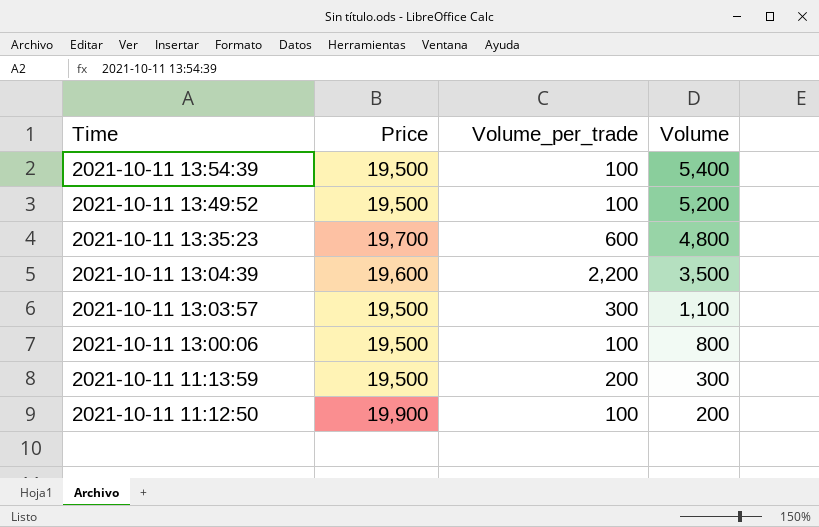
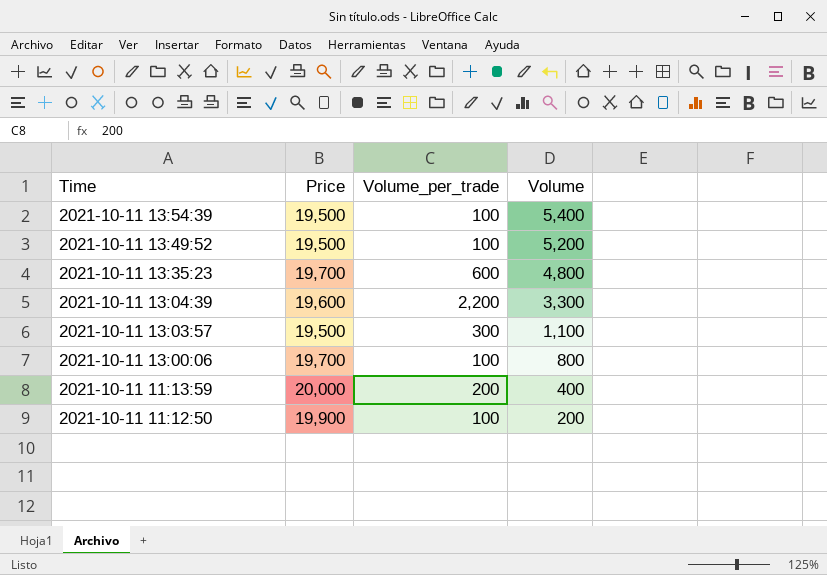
2021-10-11 13:04:39 | Volume: 3,500 -> 3,300
2021-10-11 13:00:06 | Price: 19,500 -> 19,700
2021-10-11 11:13:59 | Price: 19,500 -> 20,000
2021-10-11 11:13:59 | Volume: 300 -> 400

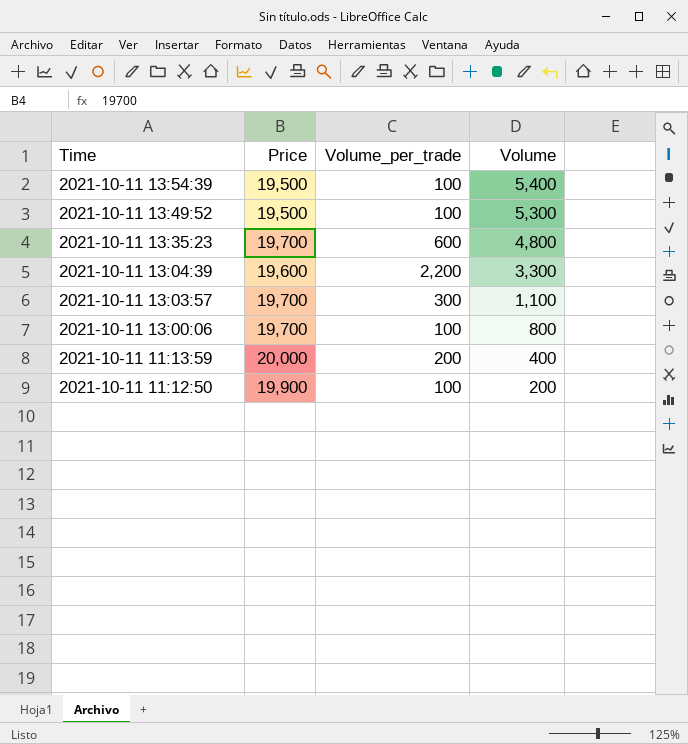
2021-10-11 13:49:52 | Volume: 5,200 -> 5,300
2021-10-11 13:03:57 | Price: 19,500 -> 19,700

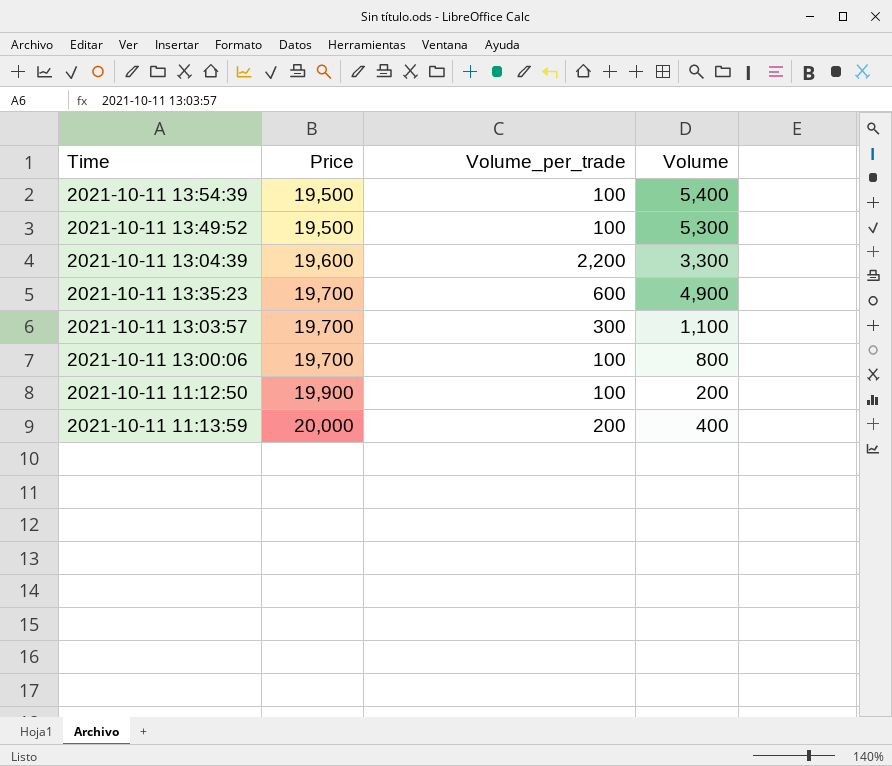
row order: Time descending -> Price ascending
2021-10-11 13:35:23 | Volume: 4,800 -> 4,900

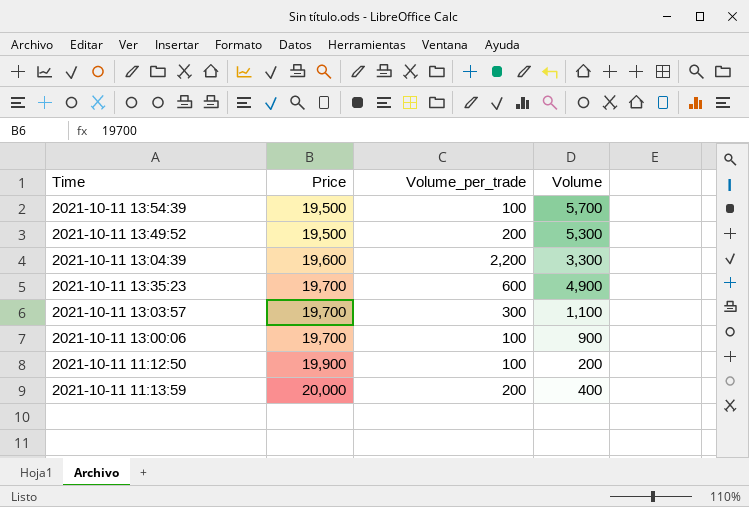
2021-10-11 13:54:39 | Volume: 5,400 -> 5,700
2021-10-11 13:49:52 | Volume_per_trade: 100 -> 200
2021-10-11 13:00:06 | Volume: 800 -> 900

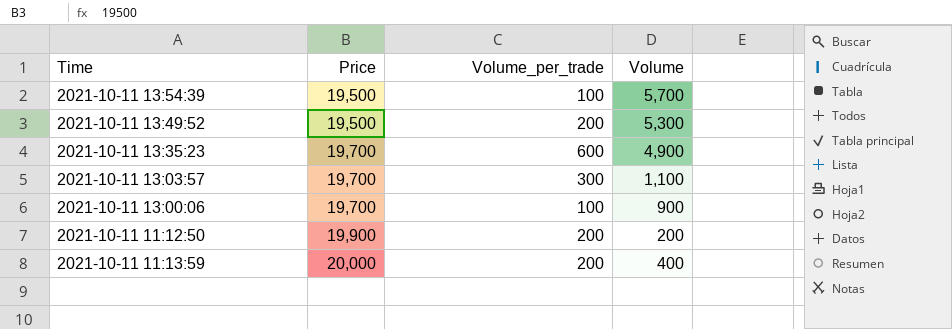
row 2021-10-11 13:04:39: 19,600 | 2,200 | 3,300 -> none
2021-10-11 11:12:50 | Volume_per_trade: 100 -> 200

